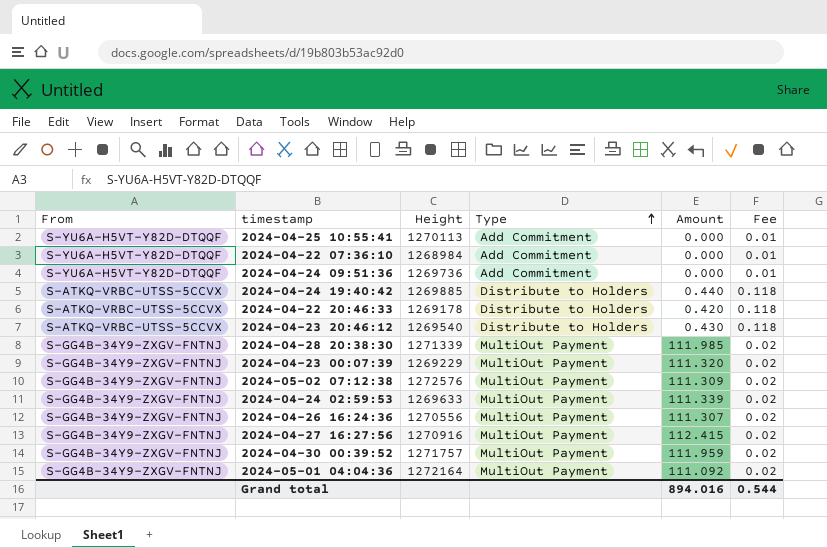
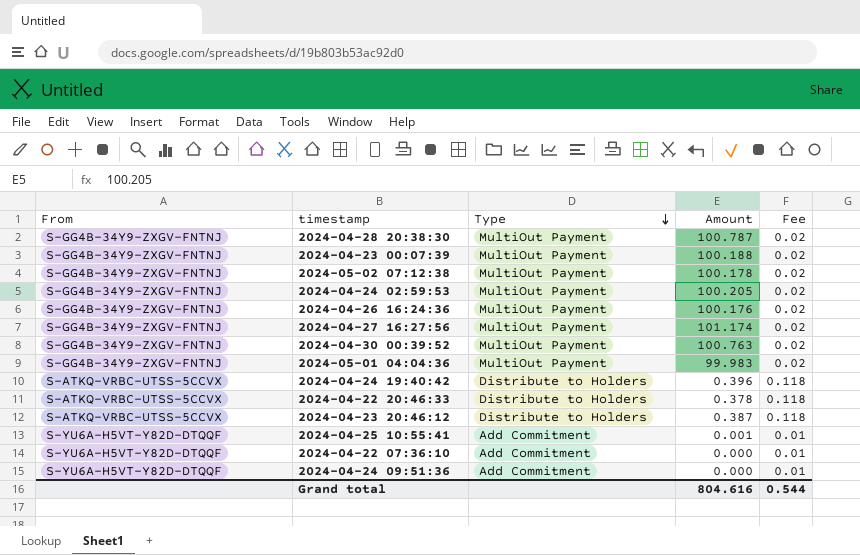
row order: Type ascending -> Type descending
column Height | position: 3 -> none
2024-04-28 20:38:30 | Amount: 111.985 -> 100.787
2024-04-23 00:07:39 | Amount: 111.320 -> 100.188
2024-05-02 07:12:38 | Amount: 111.309 -> 100.178
2024-04-24 02:59:53 | Amount: 111.339 -> 100.205
2024-04-26 16:24:36 | Amount: 111.307 -> 100.176
2024-04-27 16:27:56 | Amount: 112.415 -> 101.174
2024-04-30 00:39:52 | Amount: 111.959 -> 100.763
2024-05-01 04:04:36 | Amount: 111.092 -> 99.983
2024-04-24 19:40:42 | Amount: 0.440 -> 0.396
2024-04-22 20:46:33 | Amount: 0.420 -> 0.378
2024-04-23 20:46:12 | Amount: 0.430 -> 0.387
2024-04-25 10:55:41 | Amount: 0.000 -> 0.001
Grand total | Amount: 894.016 -> 804.616

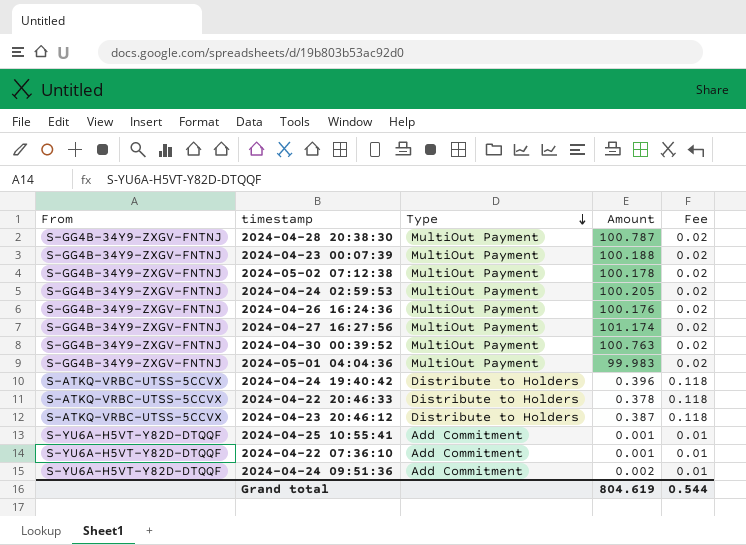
2024-04-22 07:36:10 | Amount: 0.000 -> 0.001
2024-04-24 09:51:36 | Amount: 0.000 -> 0.002
Grand total | Amount: 804.616 -> 804.619

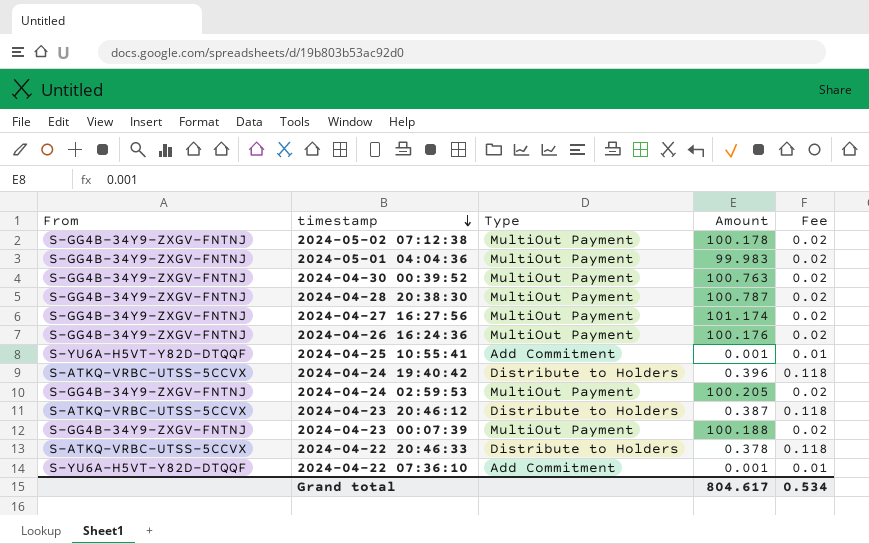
row order: Type descending -> timestamp descending
row 2024-04-24 09:51:36: S-YU6A-H5VT-Y82D-DTQQF | Add Commitment | 0.002 | 0.01 -> none
Grand total | Amount: 804.619 -> 804.617
Grand total | Fee: 0.544 -> 0.534

